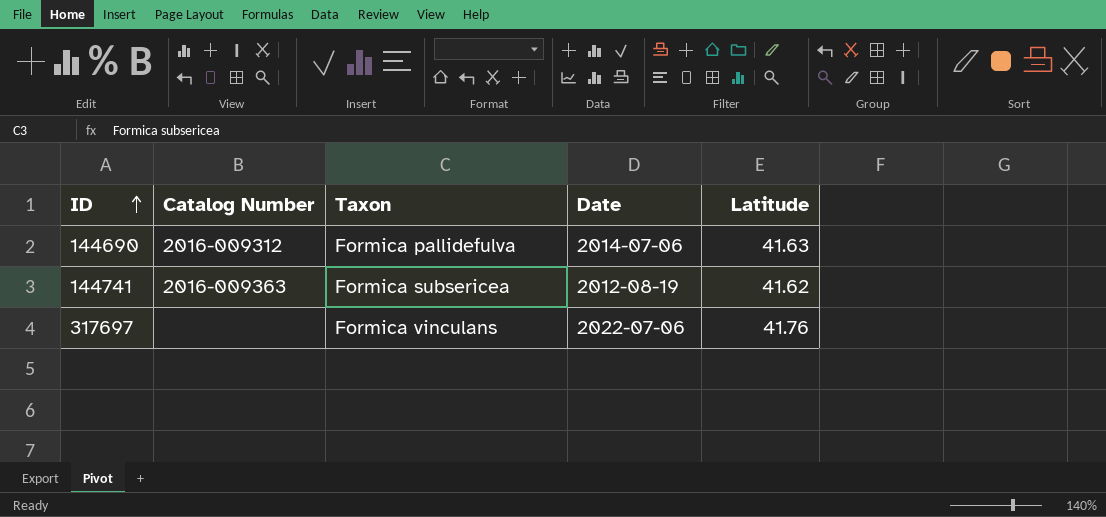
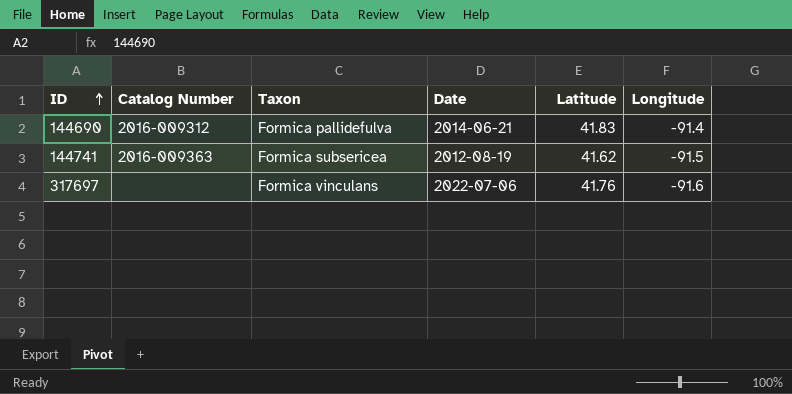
column Longitude | position: none -> 6
144690 | Date: 2014-07-06 -> 2014-06-21
144690 | Latitude: 41.63 -> 41.83

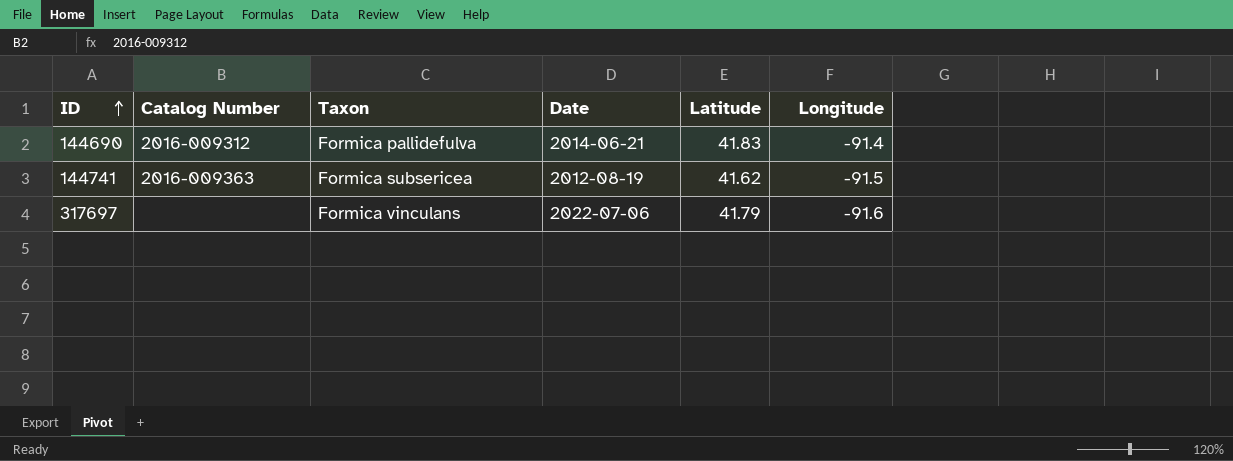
317697 | Latitude: 41.76 -> 41.79

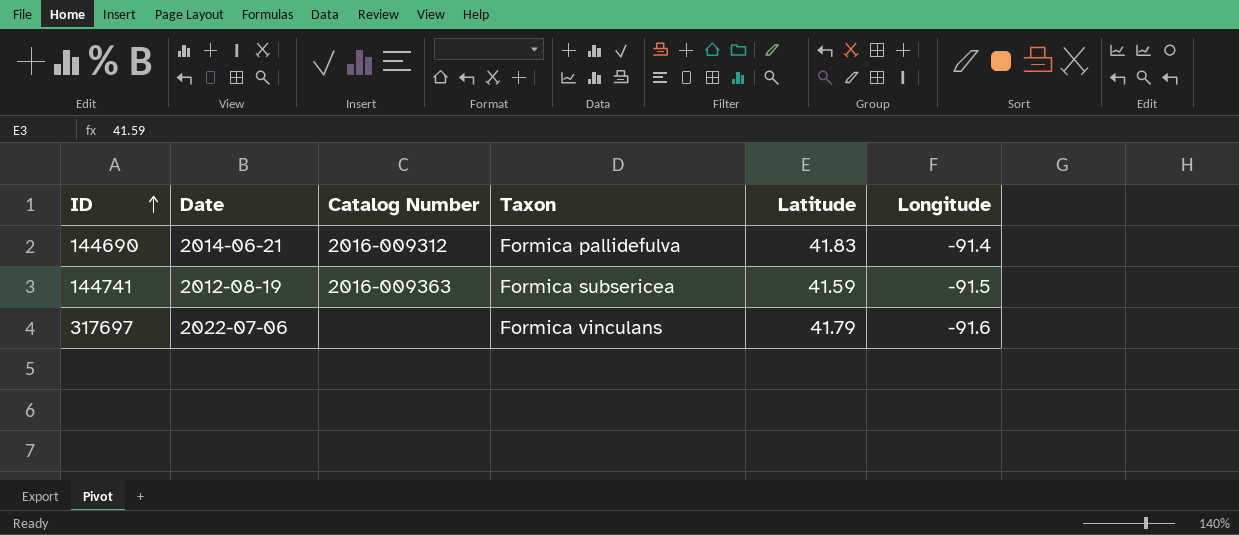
column Date | position: 4 -> 2
144741 | Latitude: 41.62 -> 41.59

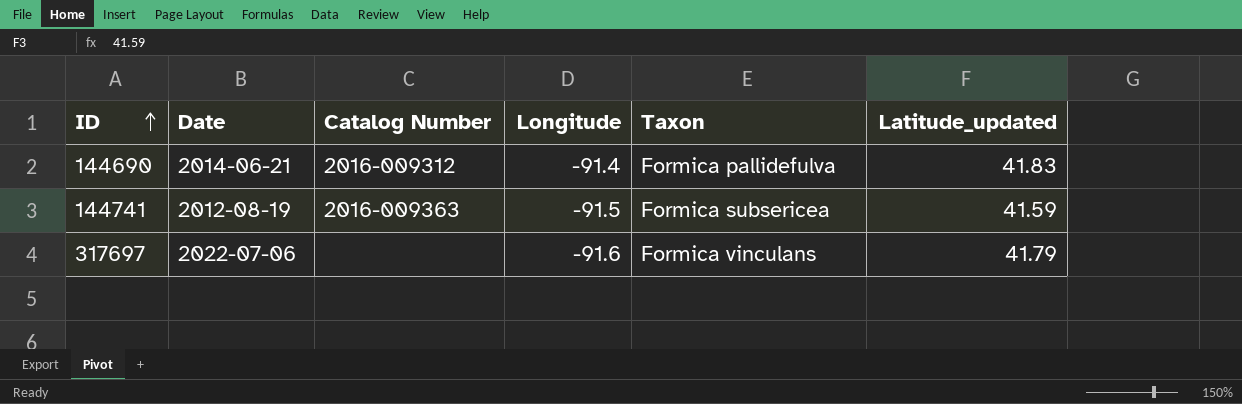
column Longitude | position: 6 -> 4
column name: Latitude -> Latitude_updated

